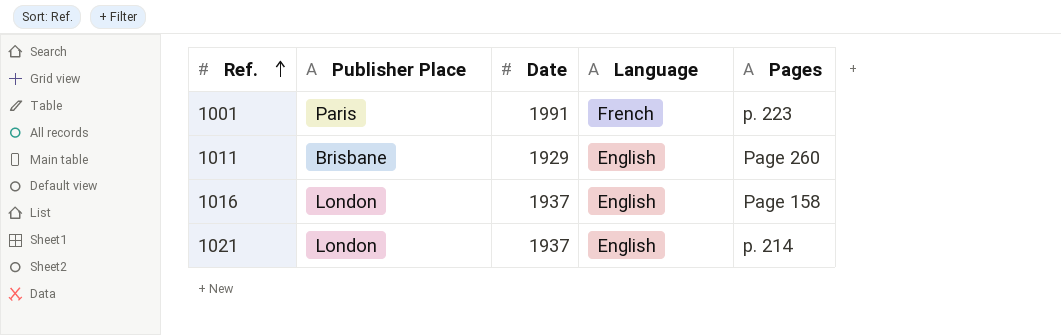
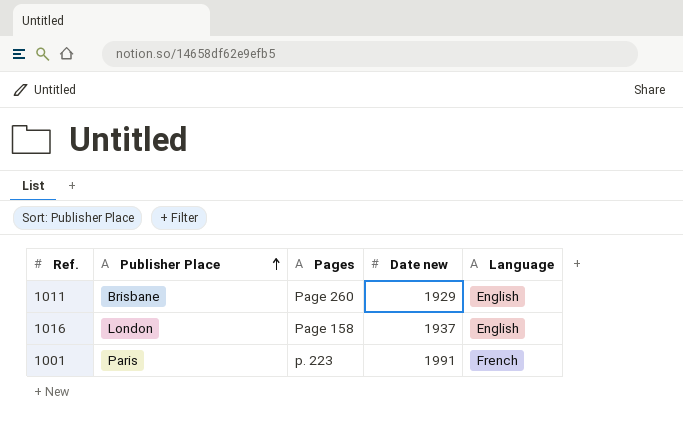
row order: Ref. ascending -> Publisher Place ascending
column Pages | position: 5 -> 3
column name: Date -> Date new
row 1021: London | 1937 | English | p. 214 -> none

